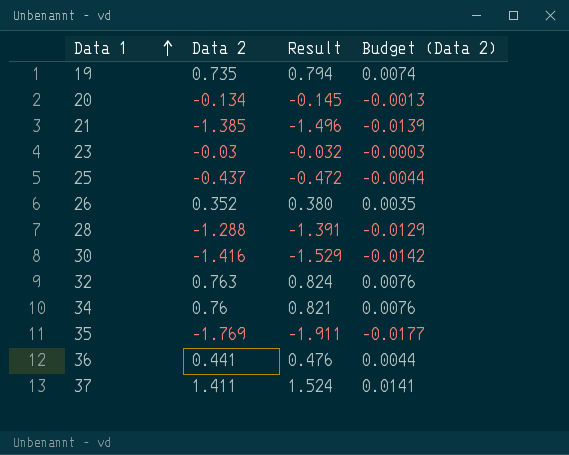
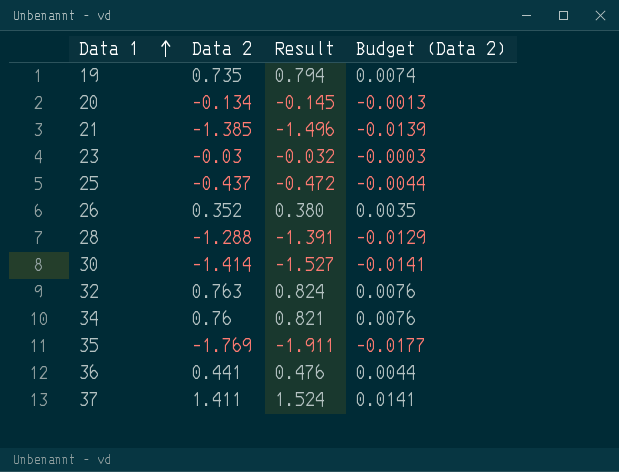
30 | Data 2: -1.416 -> -1.414
30 | Result: -1.529 -> -1.527
30 | Budget (Data 2): -0.0142 -> -0.0141

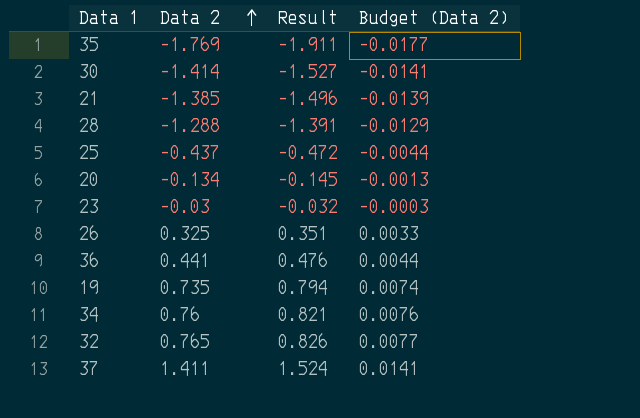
row order: Data 1 ascending -> Data 2 ascending
26 | Data 2: 0.352 -> 0.325
26 | Result: 0.380 -> 0.351
26 | Budget (Data 2): 0.0035 -> 0.0033
32 | Data 2: 0.763 -> 0.765
32 | Result: 0.824 -> 0.826
32 | Budget (Data 2): 0.0076 -> 0.0077

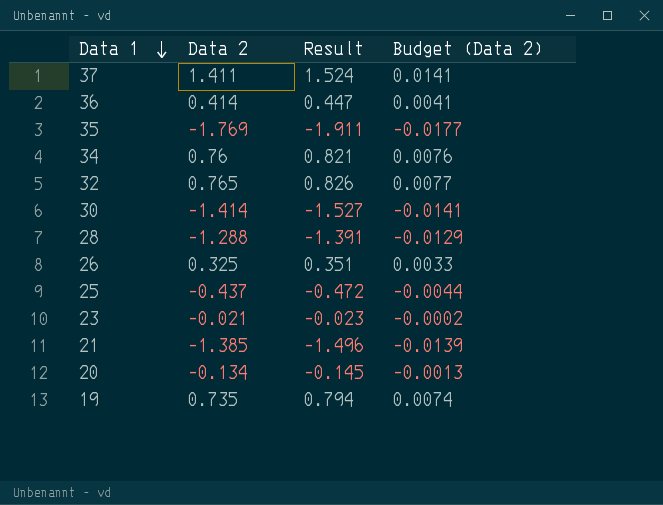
row order: Data 2 ascending -> Data 1 descending
36 | Data 2: 0.441 -> 0.414
36 | Result: 0.476 -> 0.447
36 | Budget (Data 2): 0.0044 -> 0.0041
23 | Data 2: -0.03 -> -0.021
23 | Result: -0.032 -> -0.023
23 | Budget (Data 2): -0.0003 -> -0.0002

